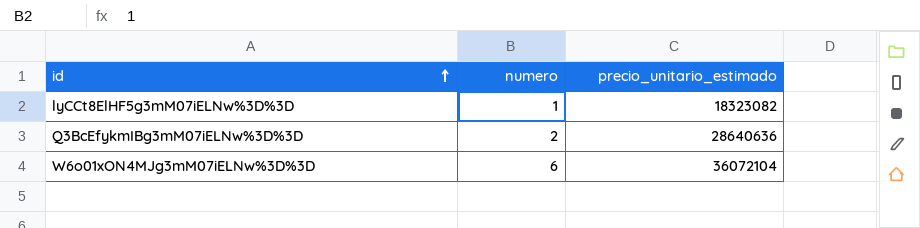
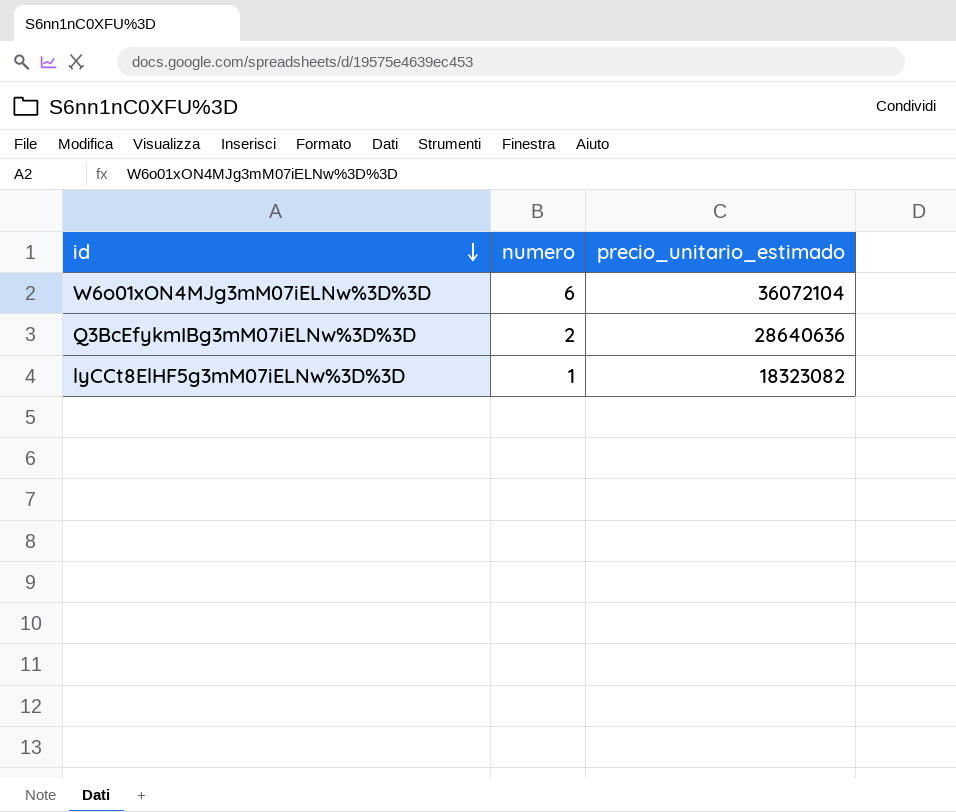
row order: id ascending -> id descending

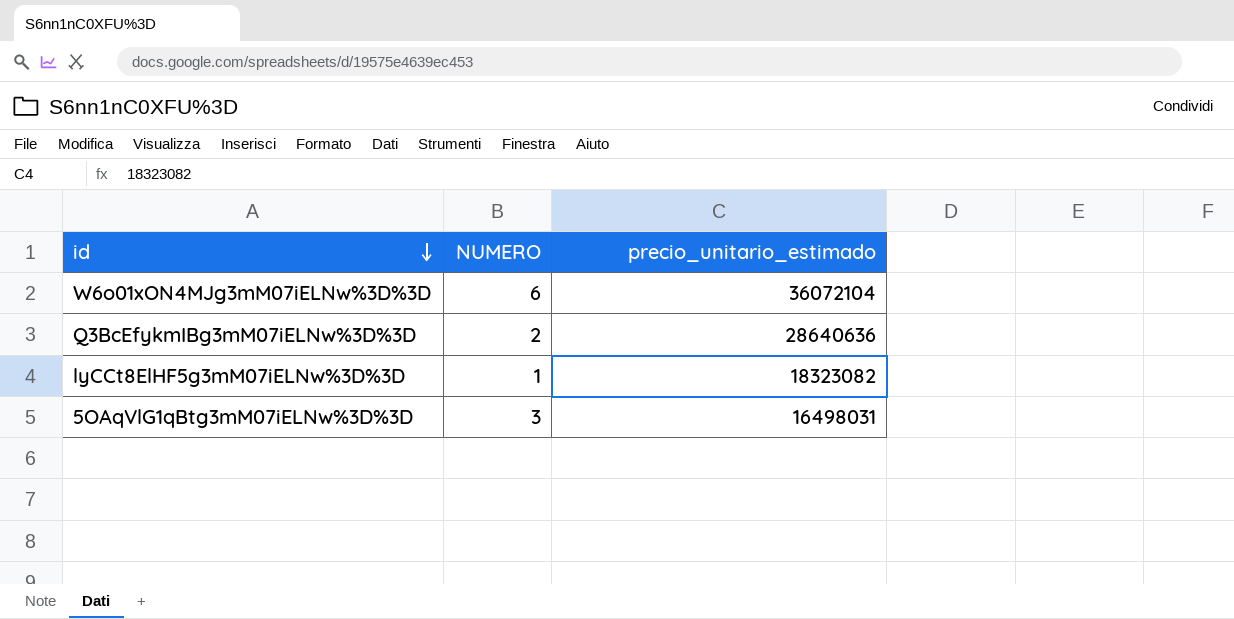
column name: numero -> NUMERO
row 5OAqVlG1qBtg3mM07iELNw%3D%3D: none -> 3 | 16498031

